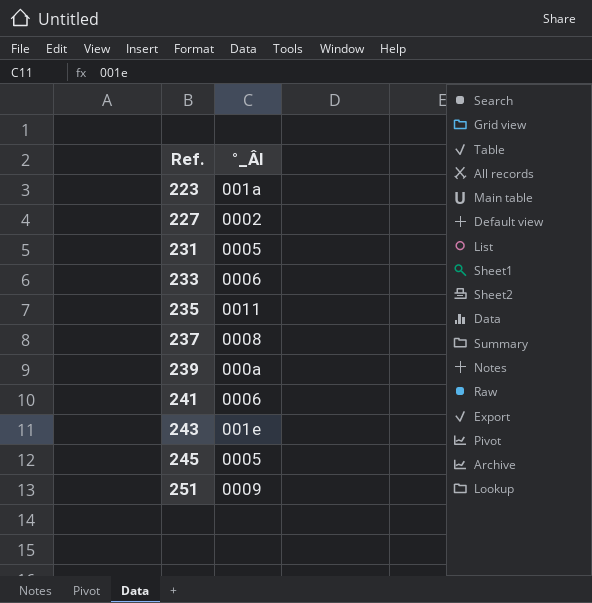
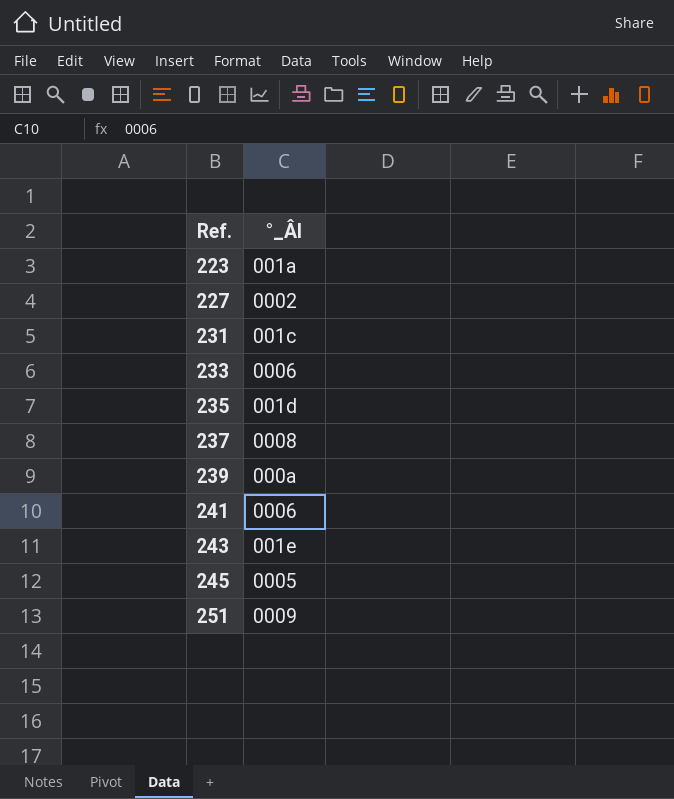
231 | °_ÂI: 0005 -> 001c
235 | °_ÂI: 0011 -> 001d

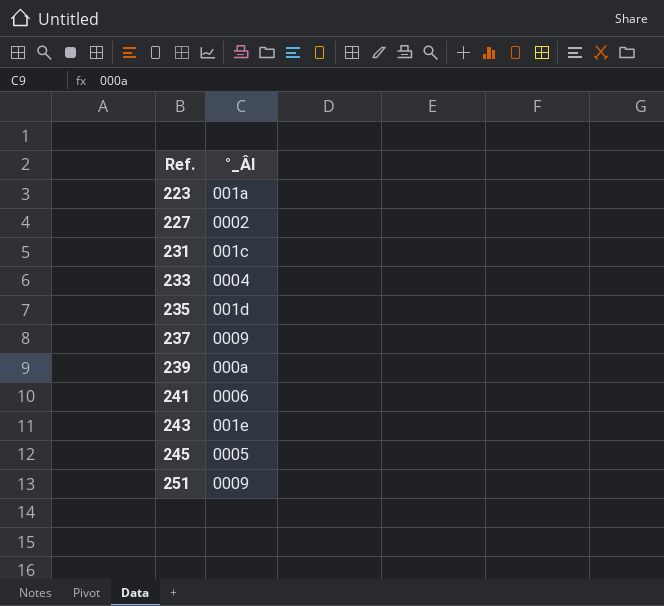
233 | °_ÂI: 0006 -> 0004
237 | °_ÂI: 0008 -> 0009

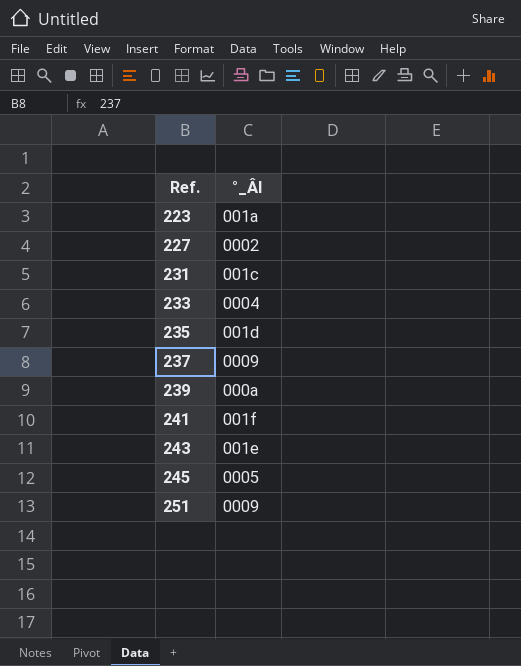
241 | °_ÂI: 0006 -> 001f

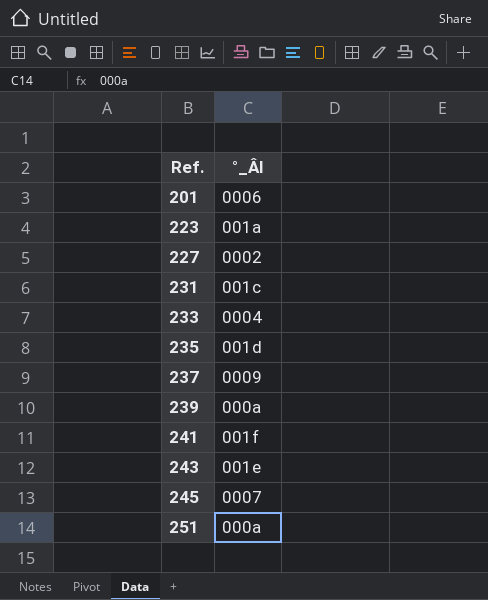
row 201: none -> 0006
245 | °_ÂI: 0005 -> 0007
251 | °_ÂI: 0009 -> 000a

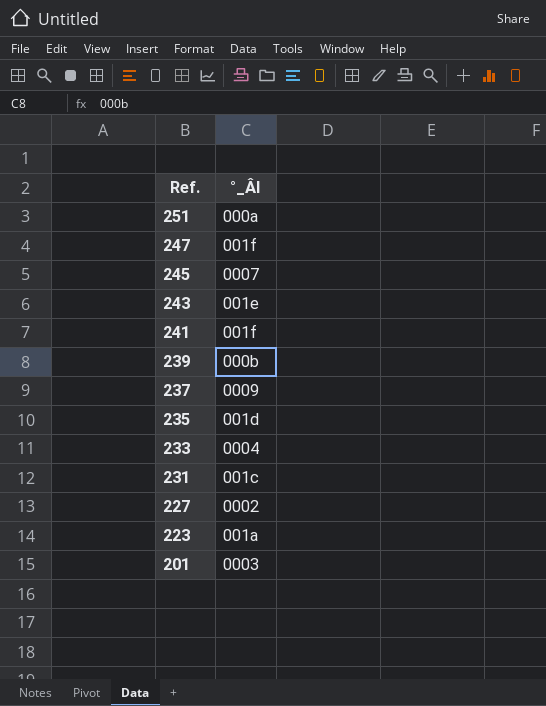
row order: Ref. ascending -> Ref. descending
row 247: none -> 001f
239 | °_ÂI: 000a -> 000b
201 | °_ÂI: 0006 -> 0003

